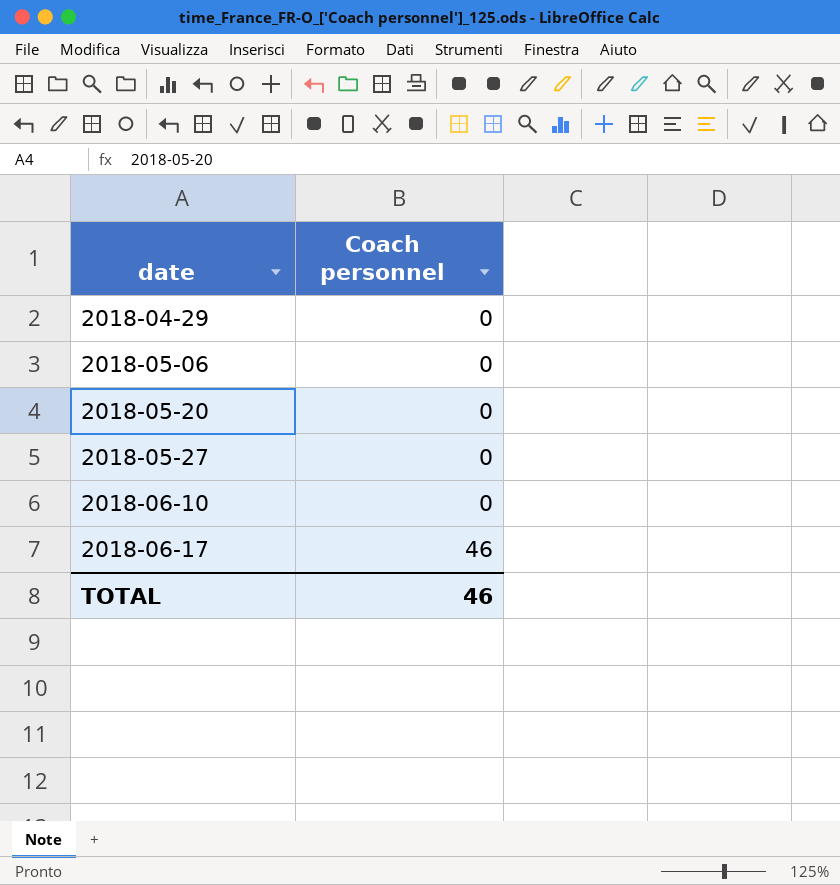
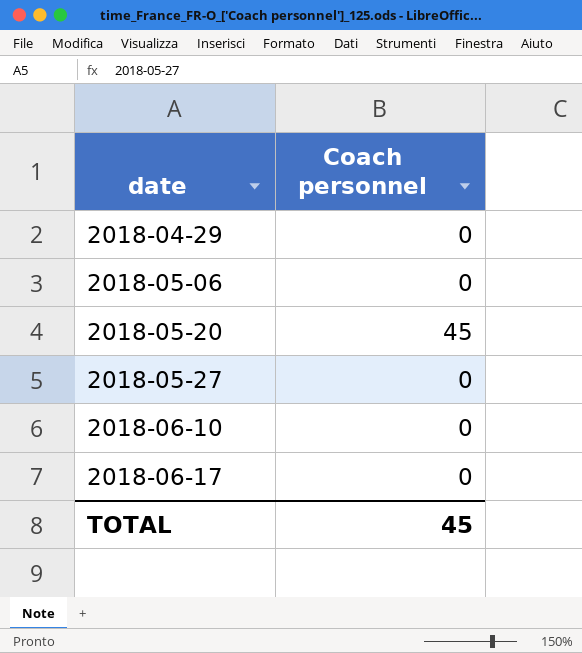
2018-05-20 | Coach personnel: 0 -> 45
2018-06-17 | Coach personnel: 46 -> 0
TOTAL | Coach personnel: 46 -> 45

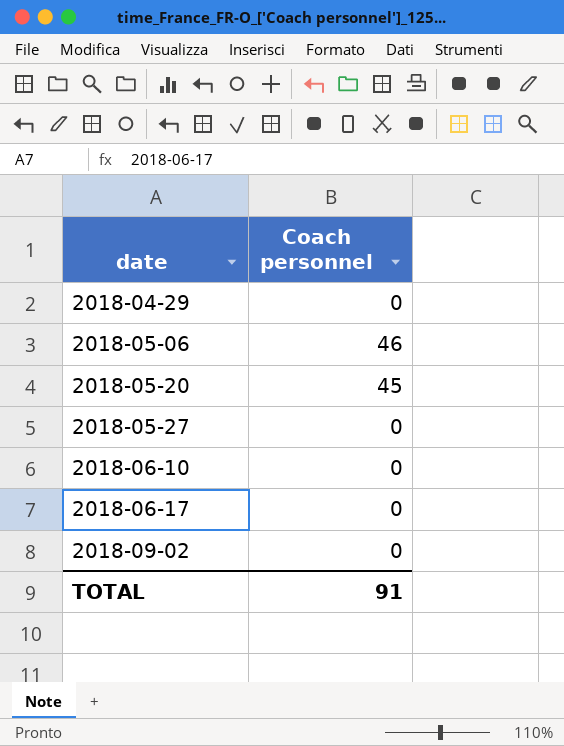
2018-05-06 | Coach personnel: 0 -> 46
row 2018-09-02: none -> 0
TOTAL | Coach personnel: 45 -> 91

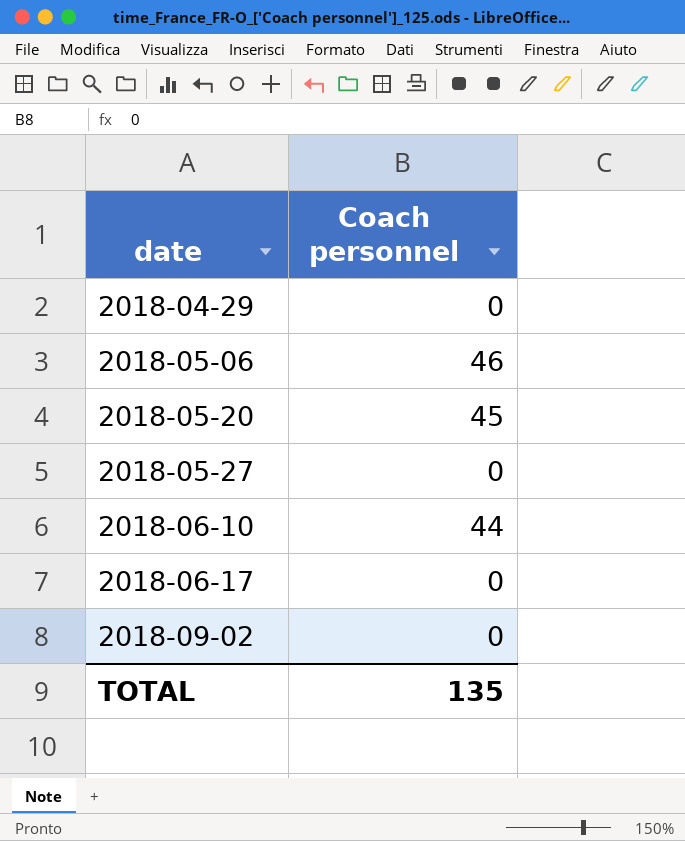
2018-06-10 | Coach personnel: 0 -> 44
TOTAL | Coach personnel: 91 -> 135

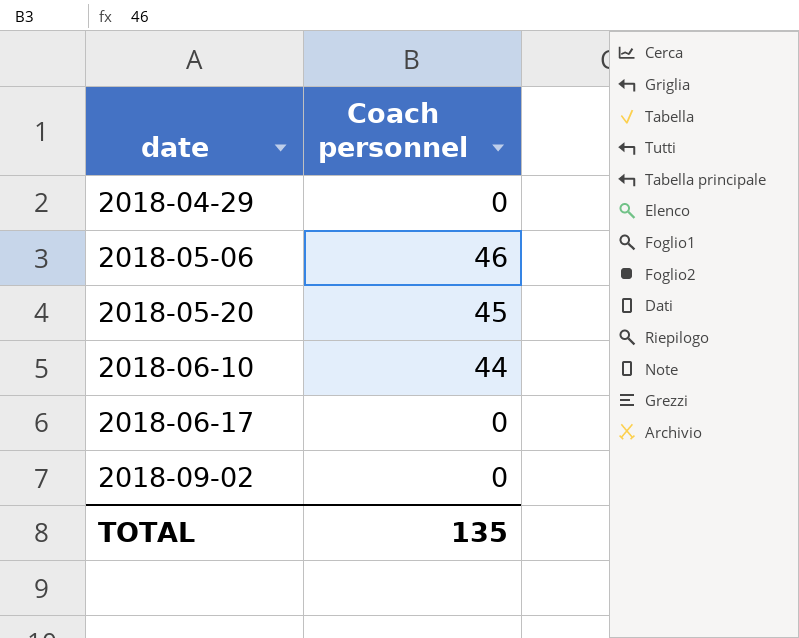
row 2018-05-27: 0 -> none

